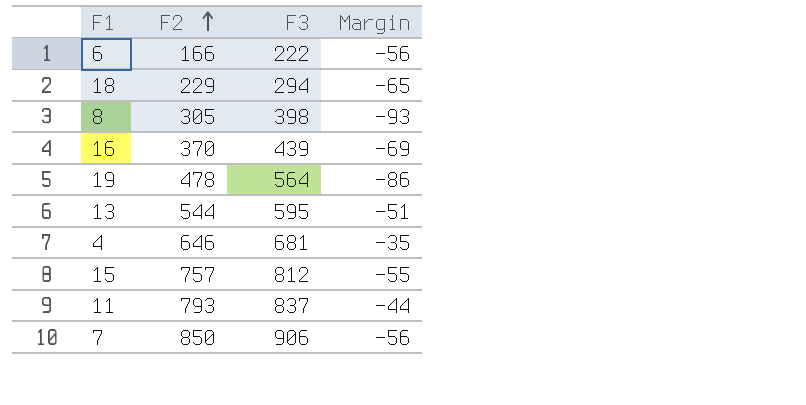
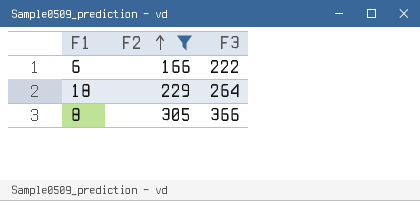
filter: none -> F2 <= 305
column Margin | formula: [F2] - [F3] -> none
18 | F3: 294 -> 264
8 | F3: 398 -> 366

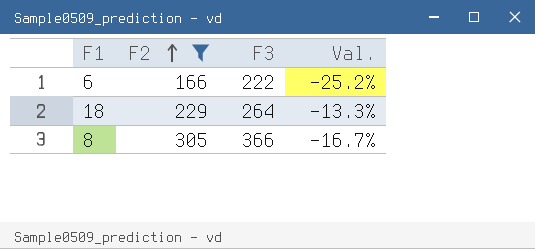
column Val. | formula: none -> ([F2] - [F3]) / [F3]

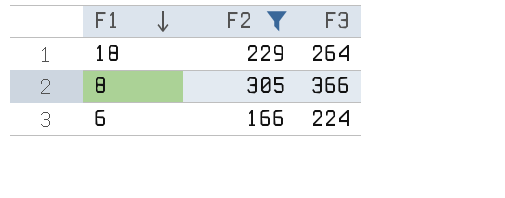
row order: F2 ascending -> F1 descending
column Val. | formula: ([F2] - [F3]) / [F3] -> none
6 | F3: 222 -> 224

